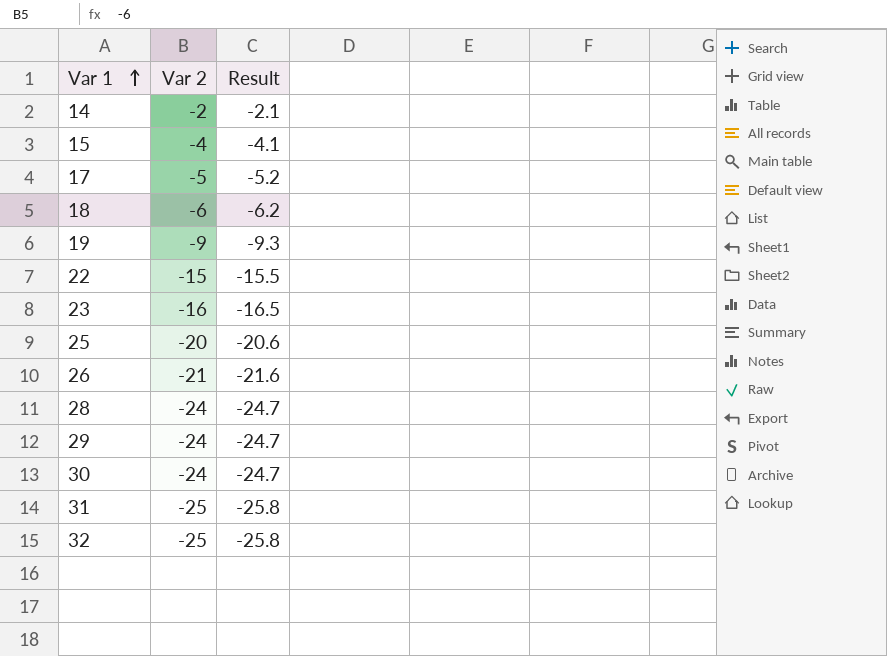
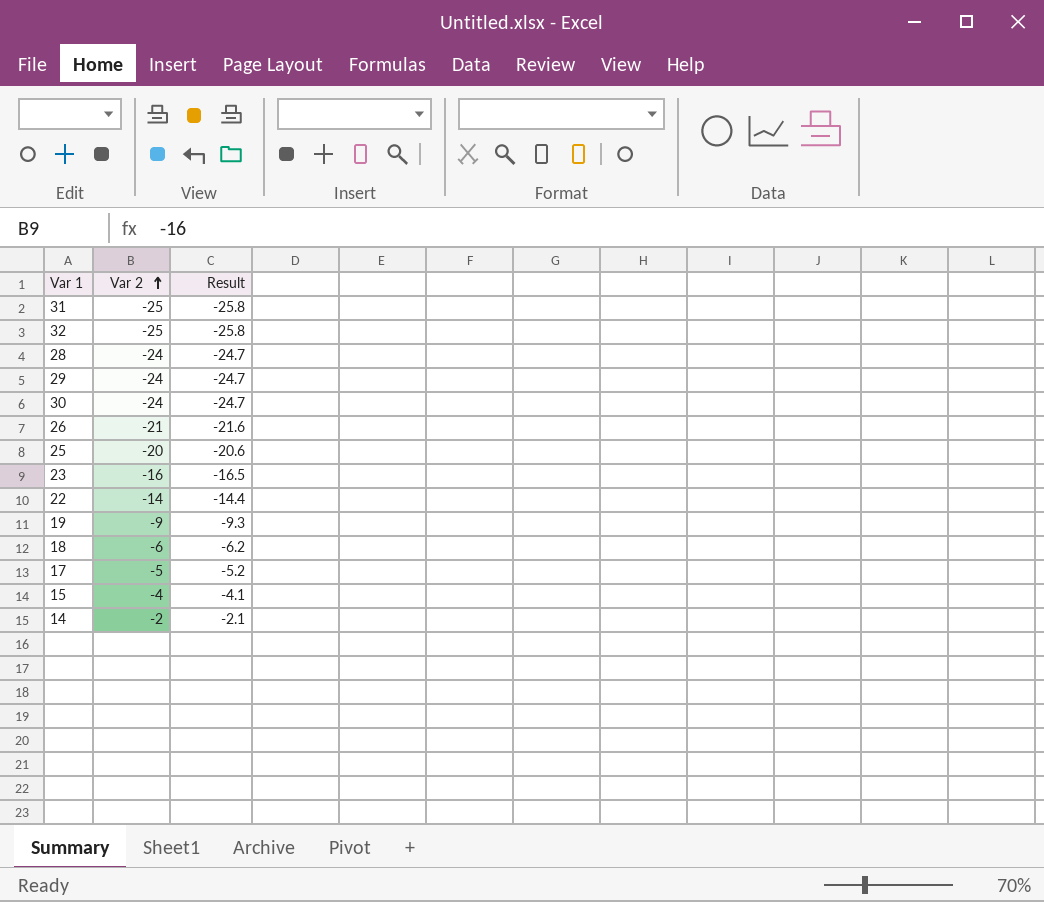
row order: Var 1 ascending -> Var 2 ascending
22 | Var 2: -15 -> -14
22 | Result: -15.5 -> -14.4

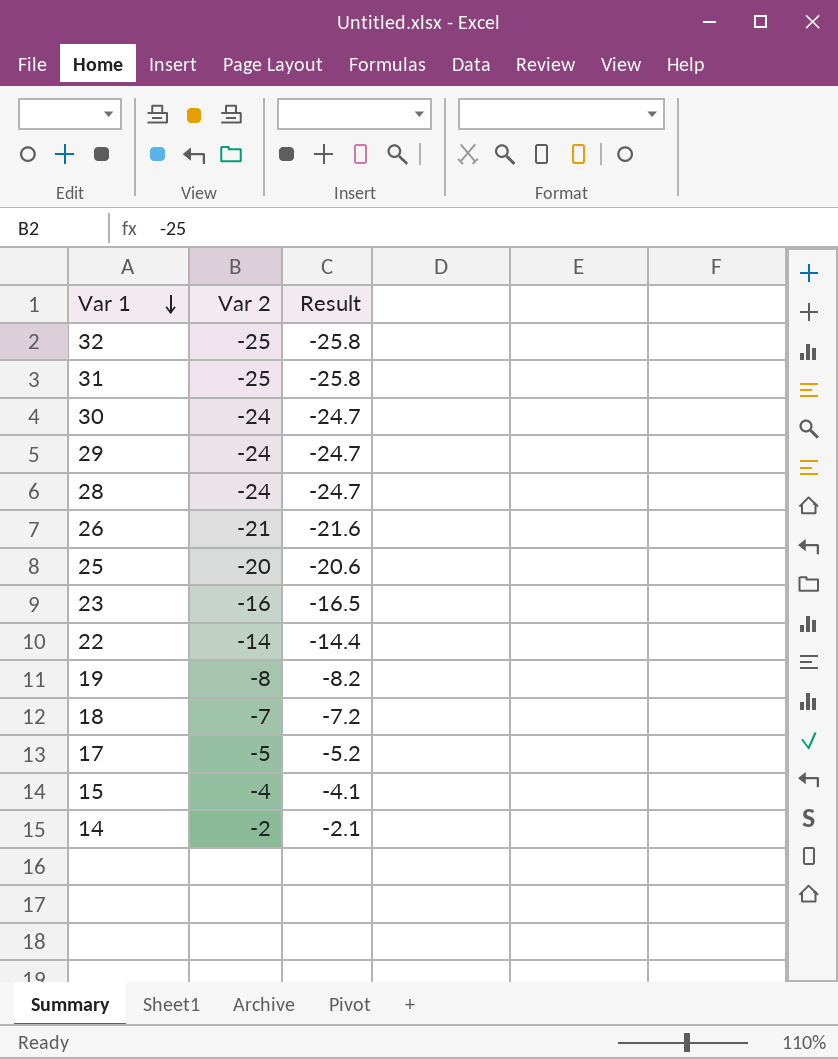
row order: Var 2 ascending -> Var 1 descending
19 | Var 2: -9 -> -8
19 | Result: -9.3 -> -8.2
18 | Var 2: -6 -> -7
18 | Result: -6.2 -> -7.2

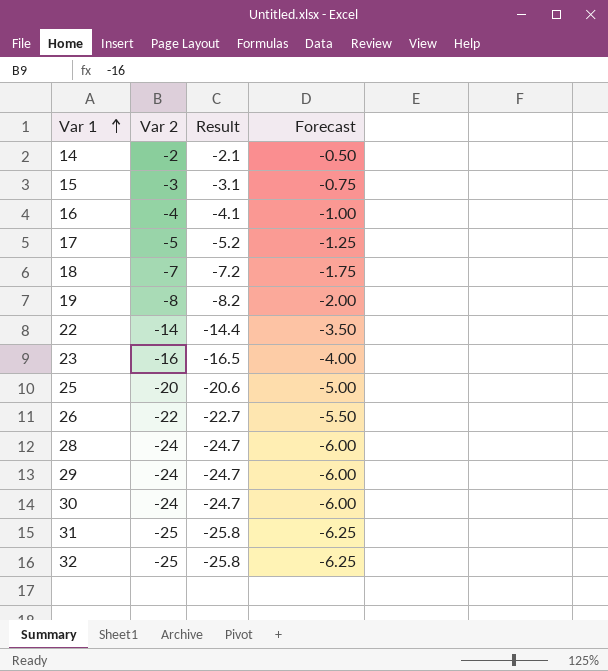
row order: Var 1 descending -> Var 1 ascending
column Forecast | formula: none -> [Var 2] * 0.25
15 | Var 2: -4 -> -3
15 | Result: -4.1 -> -3.1
row 16: none -> -4 | -4.1 | -1.00
26 | Var 2: -21 -> -22
26 | Result: -21.6 -> -22.7

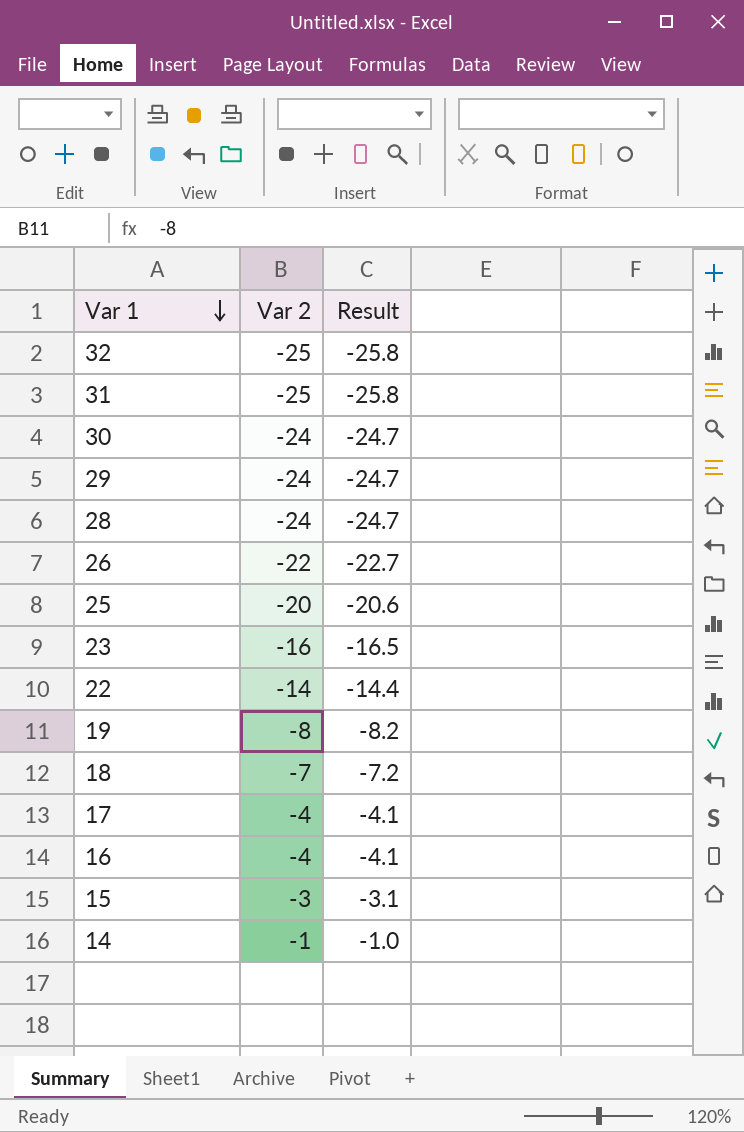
row order: Var 1 ascending -> Var 1 descending
column Forecast | formula: [Var 2] * 0.25 -> none
17 | Var 2: -5 -> -4
17 | Result: -5.2 -> -4.1
14 | Var 2: -2 -> -1
14 | Result: -2.1 -> -1.0

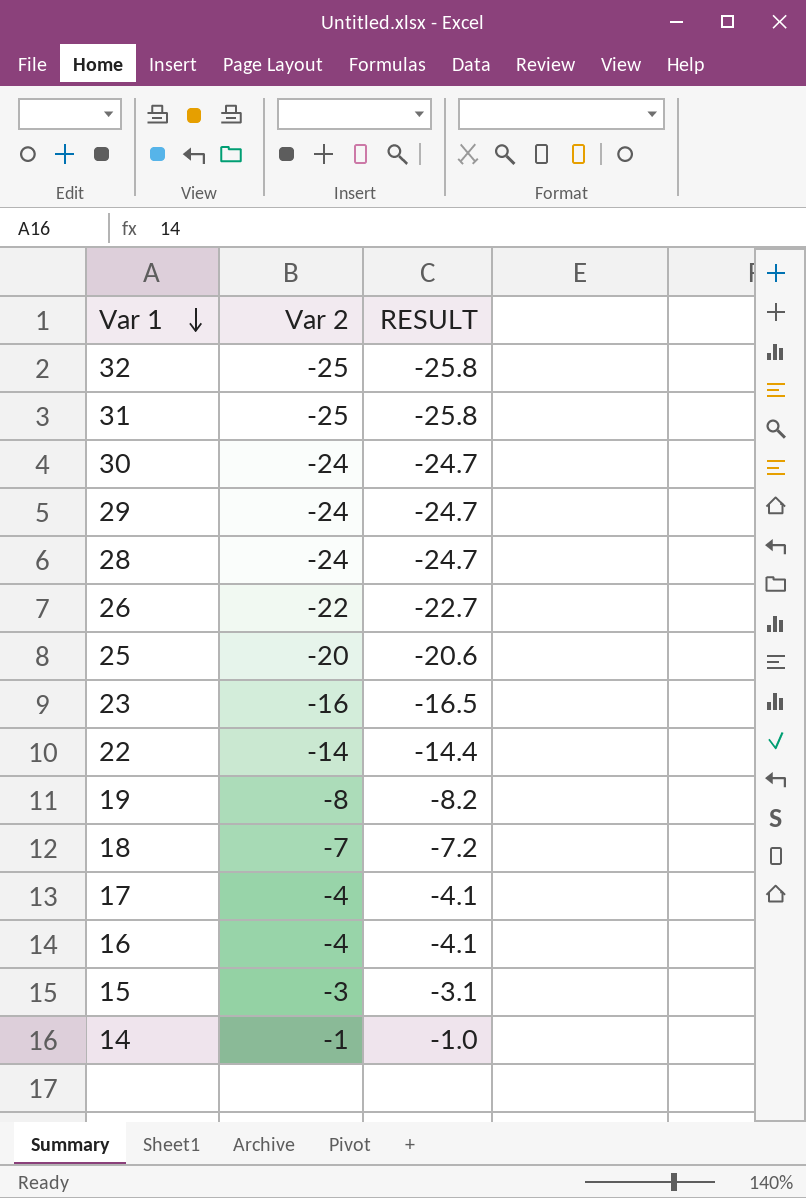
column name: Result -> RESULT

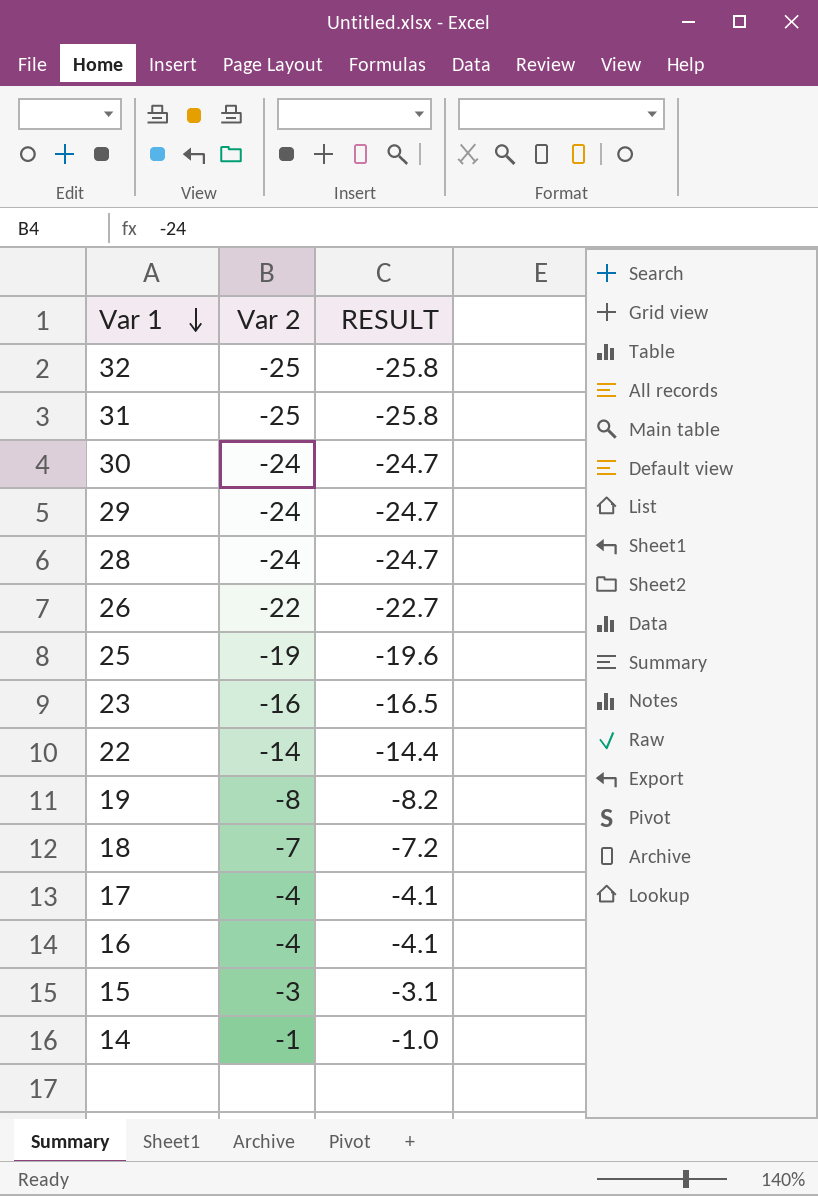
25 | Var 2: -20 -> -19
25 | RESULT: -20.6 -> -19.6

